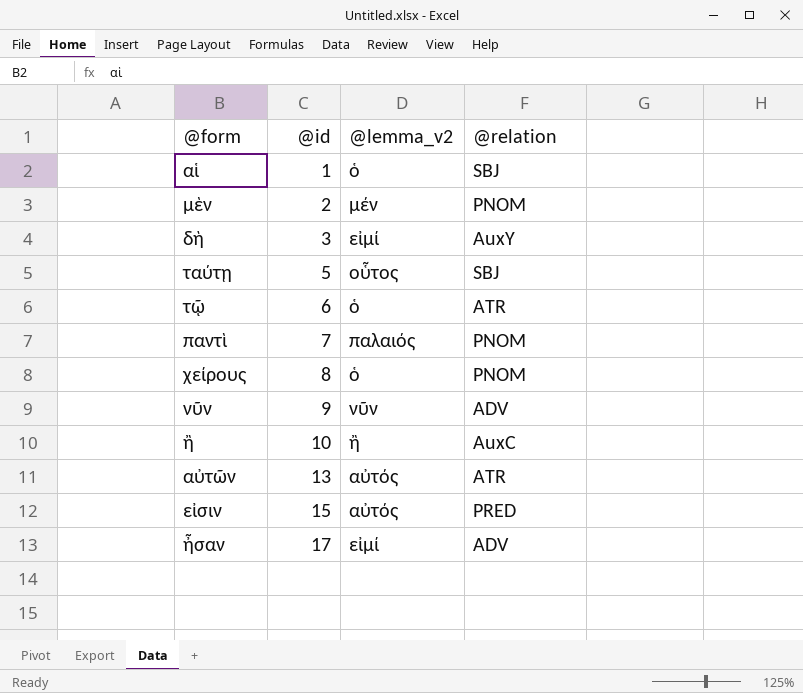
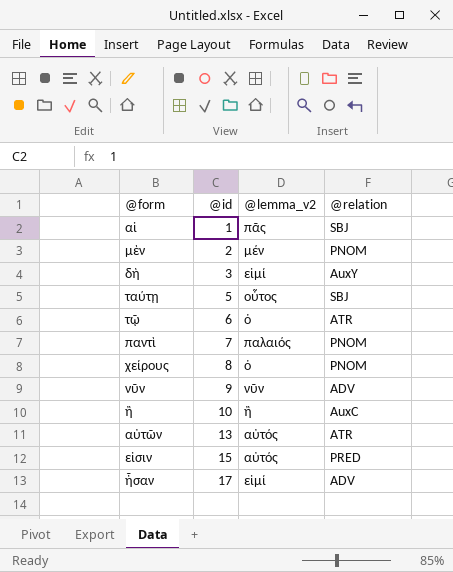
αἱ | @lemma_v2: ὁ -> πᾶς

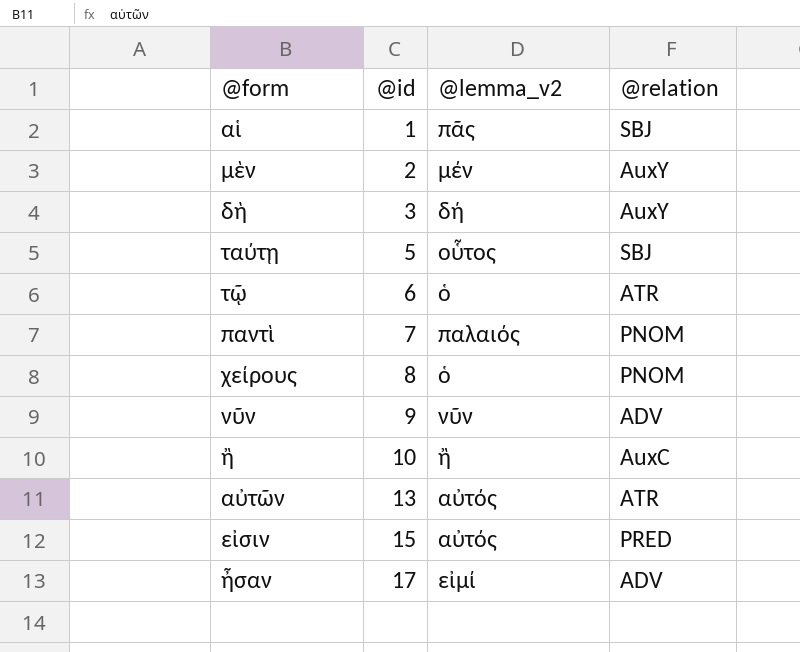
μὲν | @relation: PNOM -> AuxY
δὴ | @lemma_v2: εἰμί -> δή

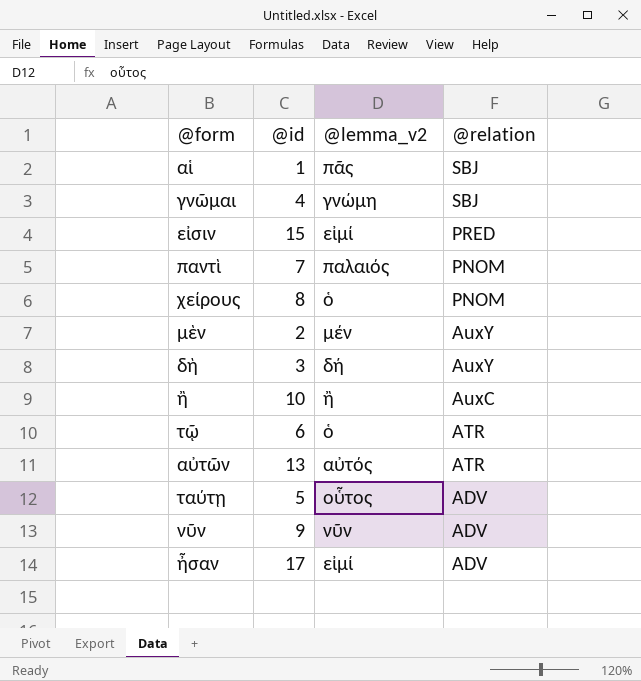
row order: @id ascending -> @relation descending
row γνῶμαι: none -> 4 | γνώμη | SBJ
εἰσιν | @lemma_v2: αὐτός -> εἰμί
ταύτῃ | @relation: SBJ -> ADV

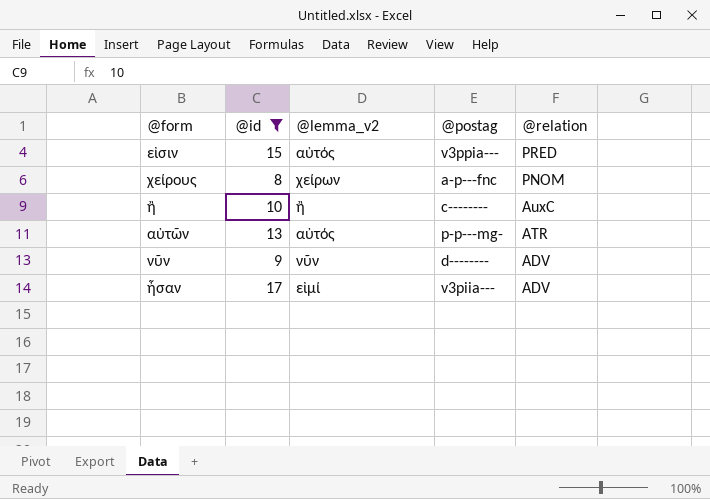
filter: none -> @id >= 8
column @postag | position: none -> 4
εἰσιν | @lemma_v2: εἰμί -> αὐτός
χείρους | @lemma_v2: ὁ -> χείρων

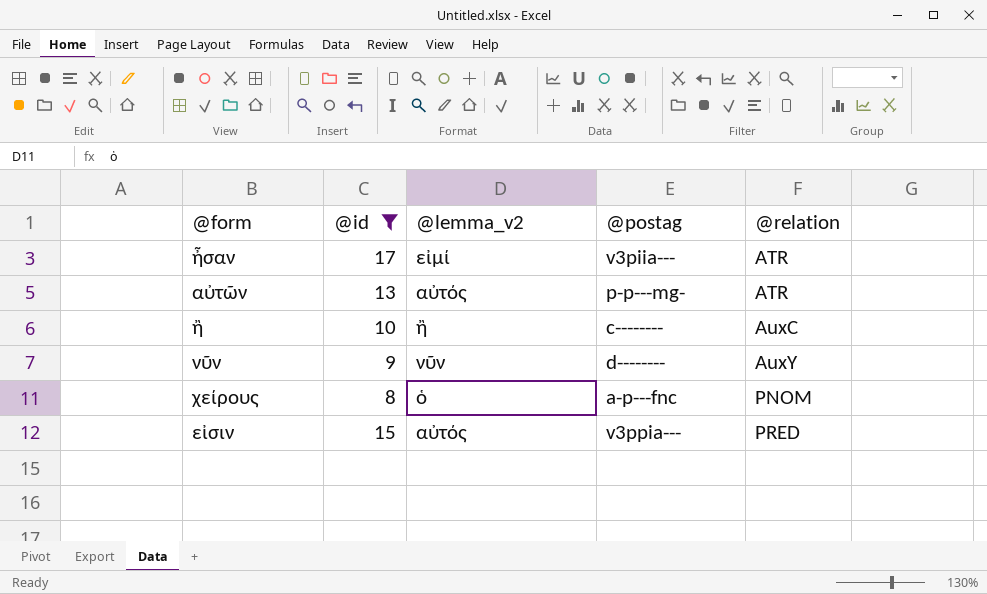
row order: @relation descending -> @relation ascending
ἦσαν | @relation: ADV -> ATR
νῦν | @relation: ADV -> AuxY
χείρους | @lemma_v2: χείρων -> ὁ

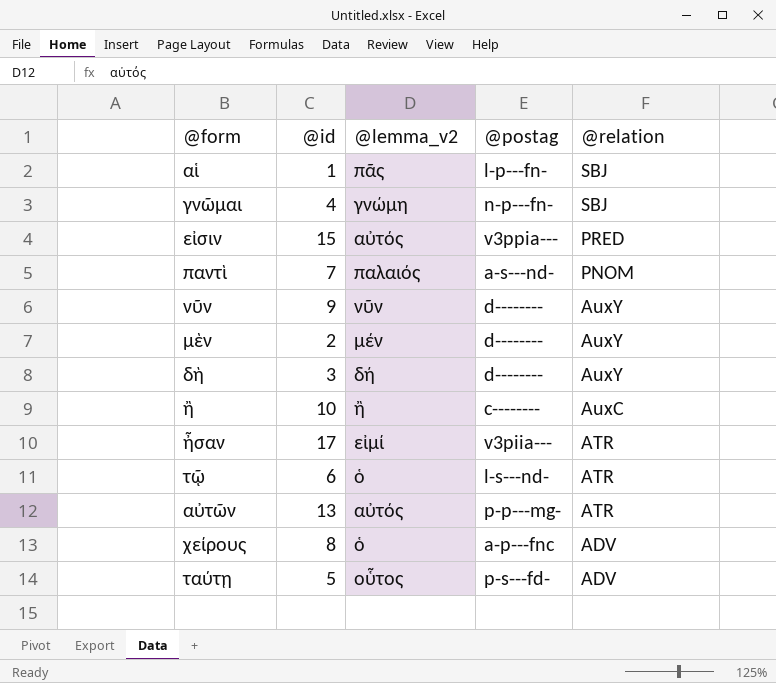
filter: @id >= 8 -> none
row order: @relation ascending -> @relation descending
χείρους | @relation: PNOM -> ADV

